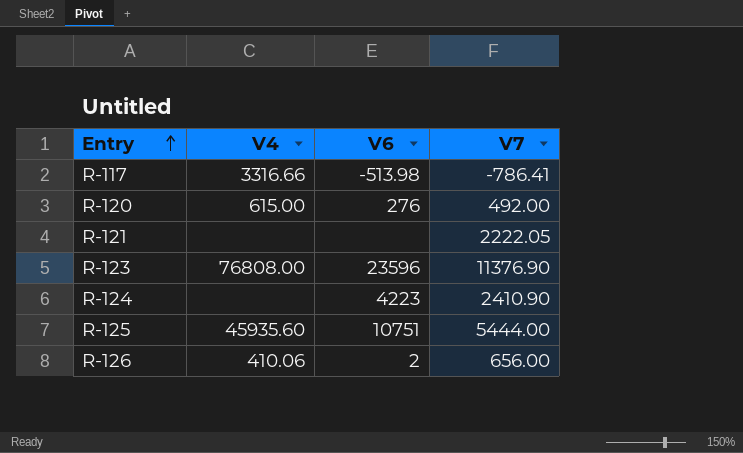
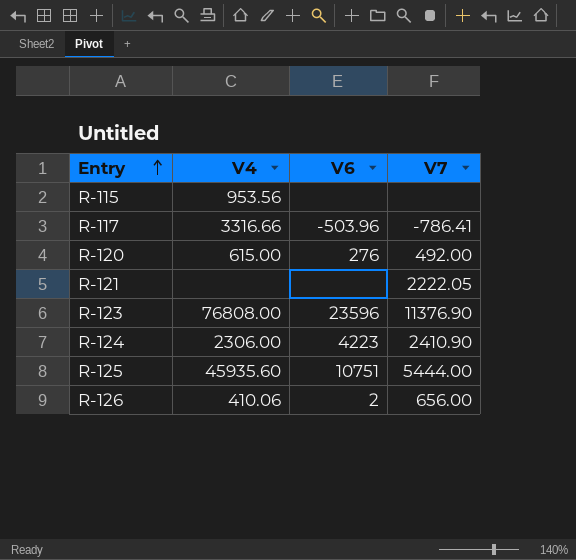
row R-115: none -> 953.56 | none | none
R-117 | V6: -513.98 -> -503.96
R-124 | V4: none -> 2306.00

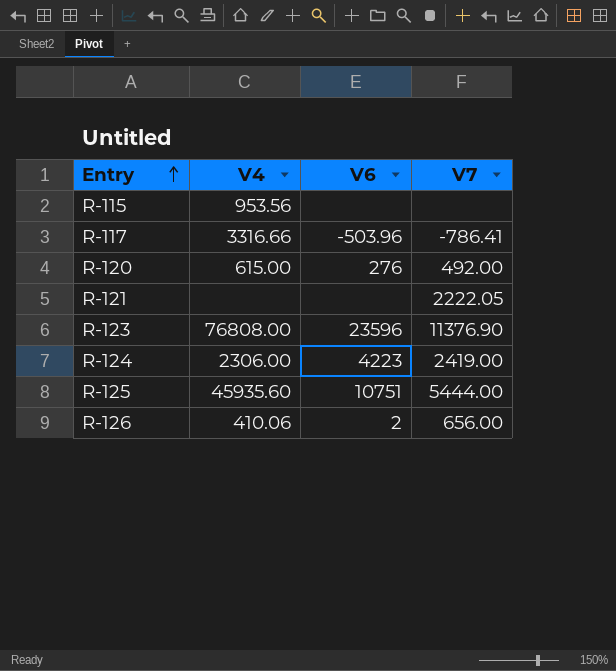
R-124 | V7: 2410.90 -> 2419.00

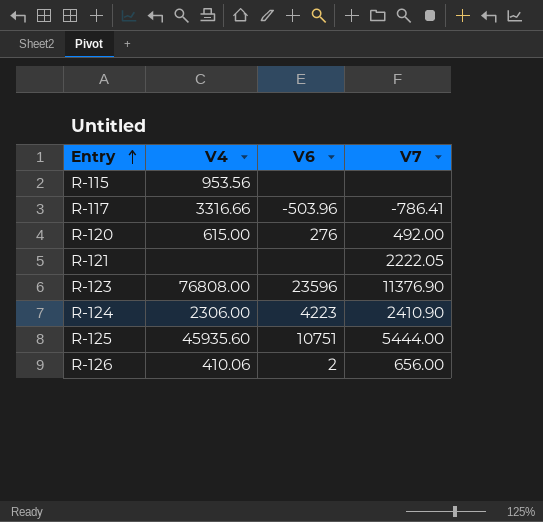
R-124 | V7: 2419.00 -> 2410.90

